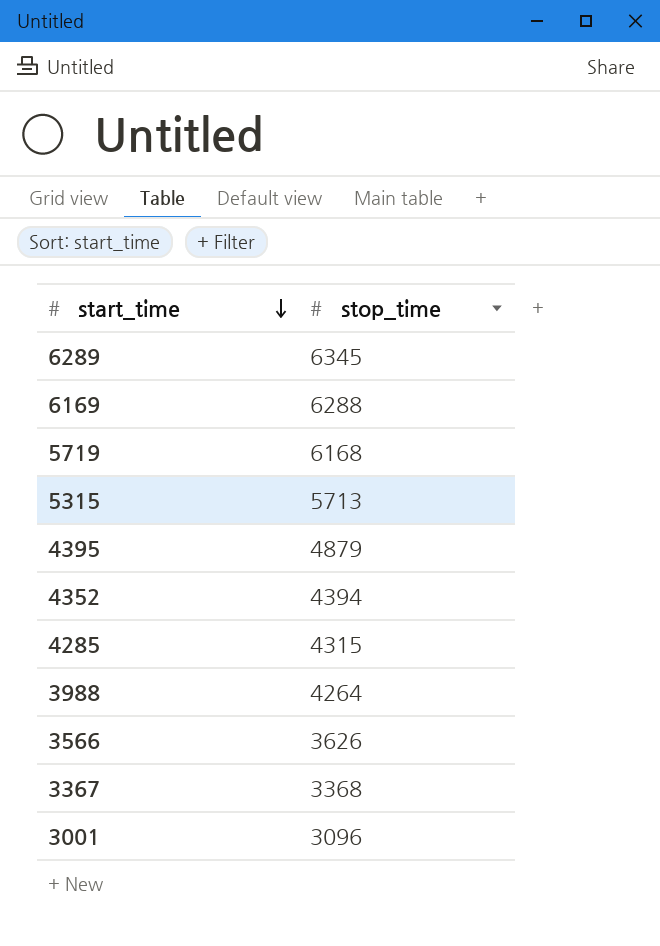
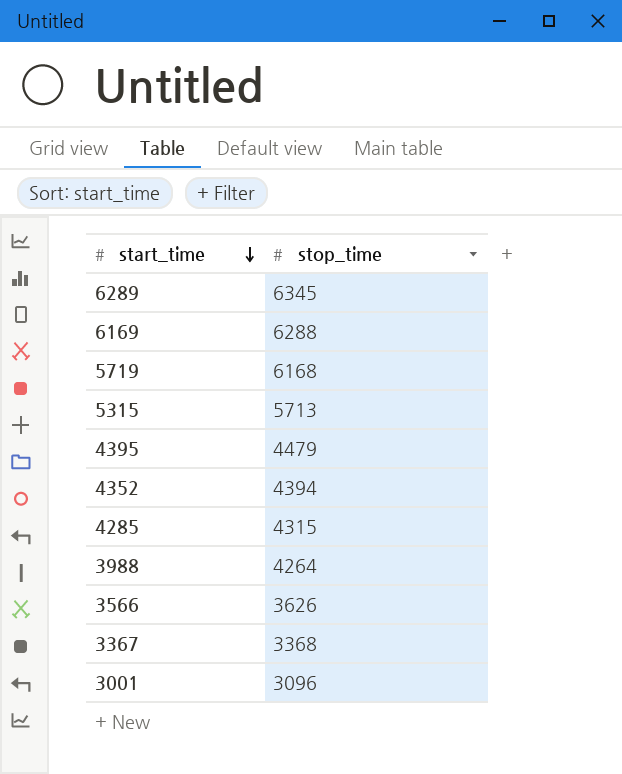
4395 | stop_time: 4879 -> 4479

